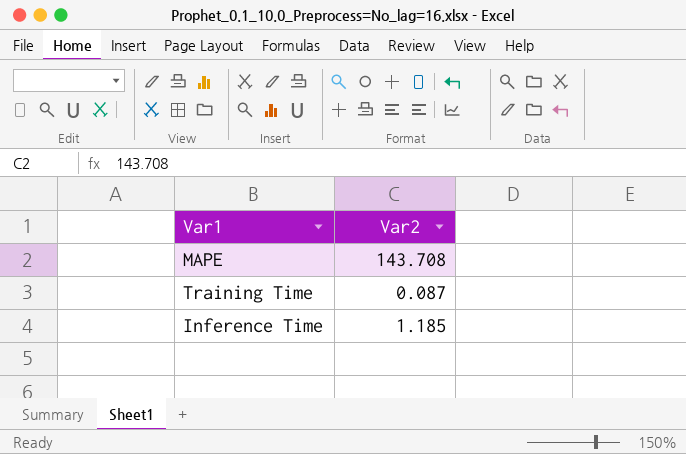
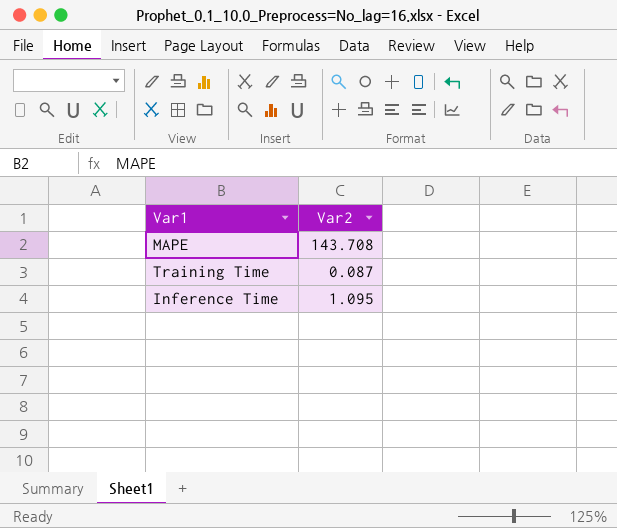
Inference Time | Var2: 1.185 -> 1.095

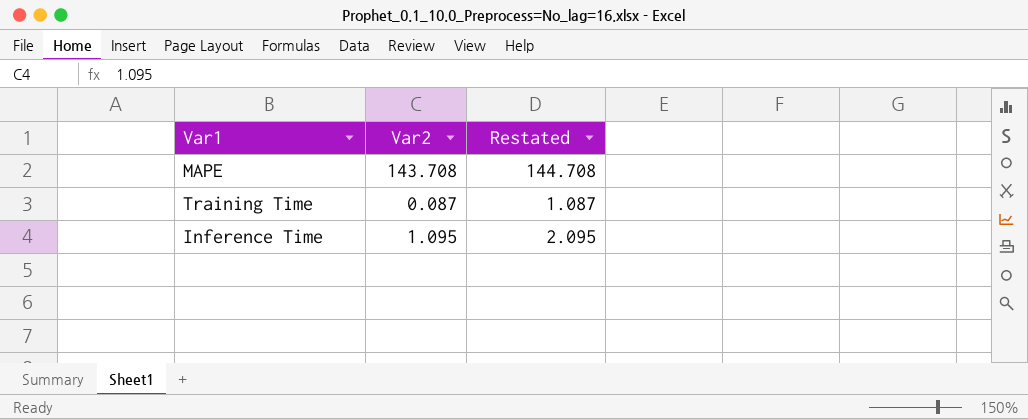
column Restated | formula: none -> [Var2] + 1

